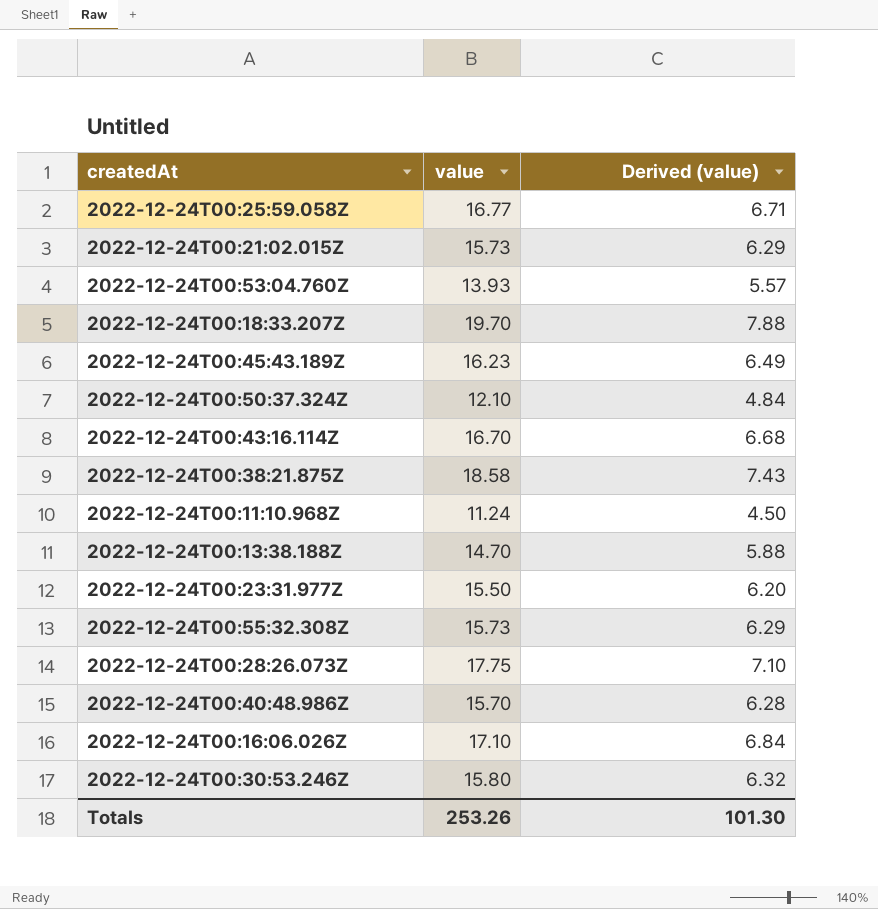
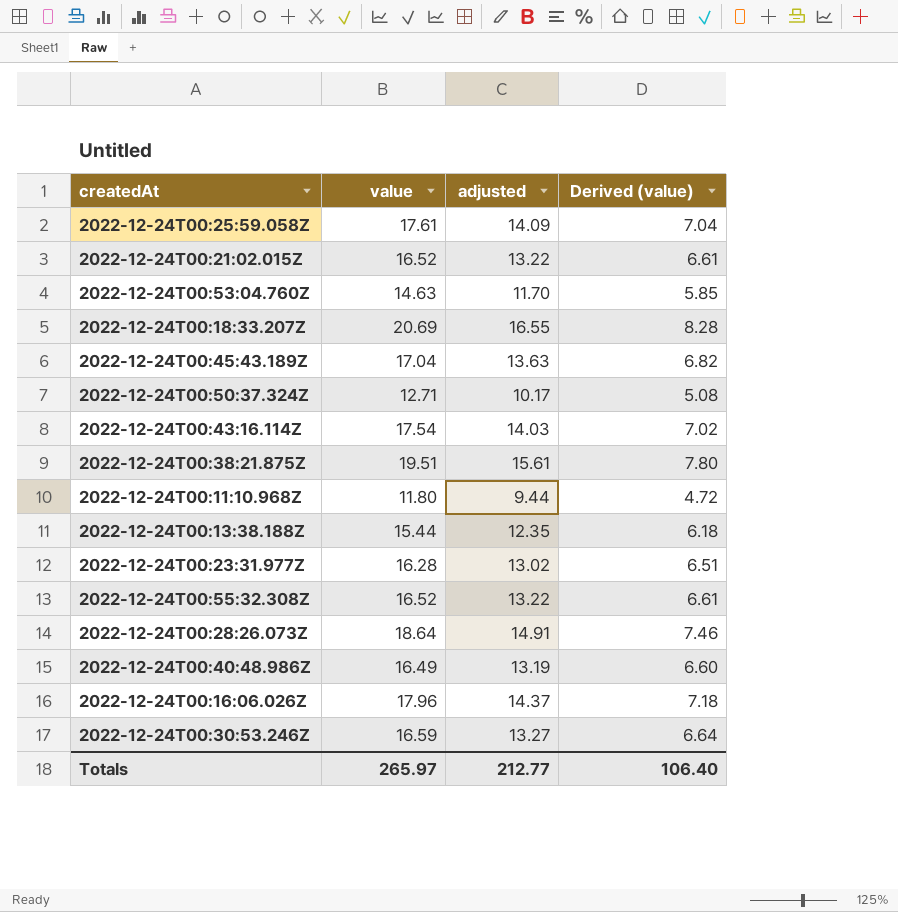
column adjusted | formula: none -> [value] * 0.8
2022-12-24T00:25:59.058Z | value: 16.77 -> 17.61
2022-12-24T00:25:59.058Z | Derived (value): 6.71 -> 7.04
2022-12-24T00:21:02.015Z | value: 15.73 -> 16.52
2022-12-24T00:21:02.015Z | Derived (value): 6.29 -> 6.61
2022-12-24T00:53:04.760Z | value: 13.93 -> 14.63
2022-12-24T00:53:04.760Z | Derived (value): 5.57 -> 5.85
2022-12-24T00:18:33.207Z | value: 19.70 -> 20.69
2022-12-24T00:18:33.207Z | Derived (value): 7.88 -> 8.28
2022-12-24T00:45:43.189Z | value: 16.23 -> 17.04
2022-12-24T00:45:43.189Z | Derived (value): 6.49 -> 6.82
2022-12-24T00:50:37.324Z | value: 12.10 -> 12.71
2022-12-24T00:50:37.324Z | Derived (value): 4.84 -> 5.08
2022-12-24T00:43:16.114Z | value: 16.70 -> 17.54
2022-12-24T00:43:16.114Z | Derived (value): 6.68 -> 7.02
2022-12-24T00:38:21.875Z | value: 18.58 -> 19.51
2022-12-24T00:38:21.875Z | Derived (value): 7.43 -> 7.80
2022-12-24T00:11:10.968Z | value: 11.24 -> 11.80
2022-12-24T00:11:10.968Z | Derived (value): 4.50 -> 4.72
2022-12-24T00:13:38.188Z | value: 14.70 -> 15.44
2022-12-24T00:13:38.188Z | Derived (value): 5.88 -> 6.18
2022-12-24T00:23:31.977Z | value: 15.50 -> 16.28
2022-12-24T00:23:31.977Z | Derived (value): 6.20 -> 6.51
2022-12-24T00:55:32.308Z | value: 15.73 -> 16.52
2022-12-24T00:55:32.308Z | Derived (value): 6.29 -> 6.61
2022-12-24T00:28:26.073Z | value: 17.75 -> 18.64
2022-12-24T00:28:26.073Z | Derived (value): 7.10 -> 7.46
2022-12-24T00:40:48.986Z | value: 15.70 -> 16.49
2022-12-24T00:40:48.986Z | Derived (value): 6.28 -> 6.60
2022-12-24T00:16:06.026Z | value: 17.10 -> 17.96
2022-12-24T00:16:06.026Z | Derived (value): 6.84 -> 7.18
2022-12-24T00:30:53.246Z | value: 15.80 -> 16.59
2022-12-24T00:30:53.246Z | Derived (value): 6.32 -> 6.64
Totals | value: 253.26 -> 265.97
Totals | Derived (value): 101.30 -> 106.40

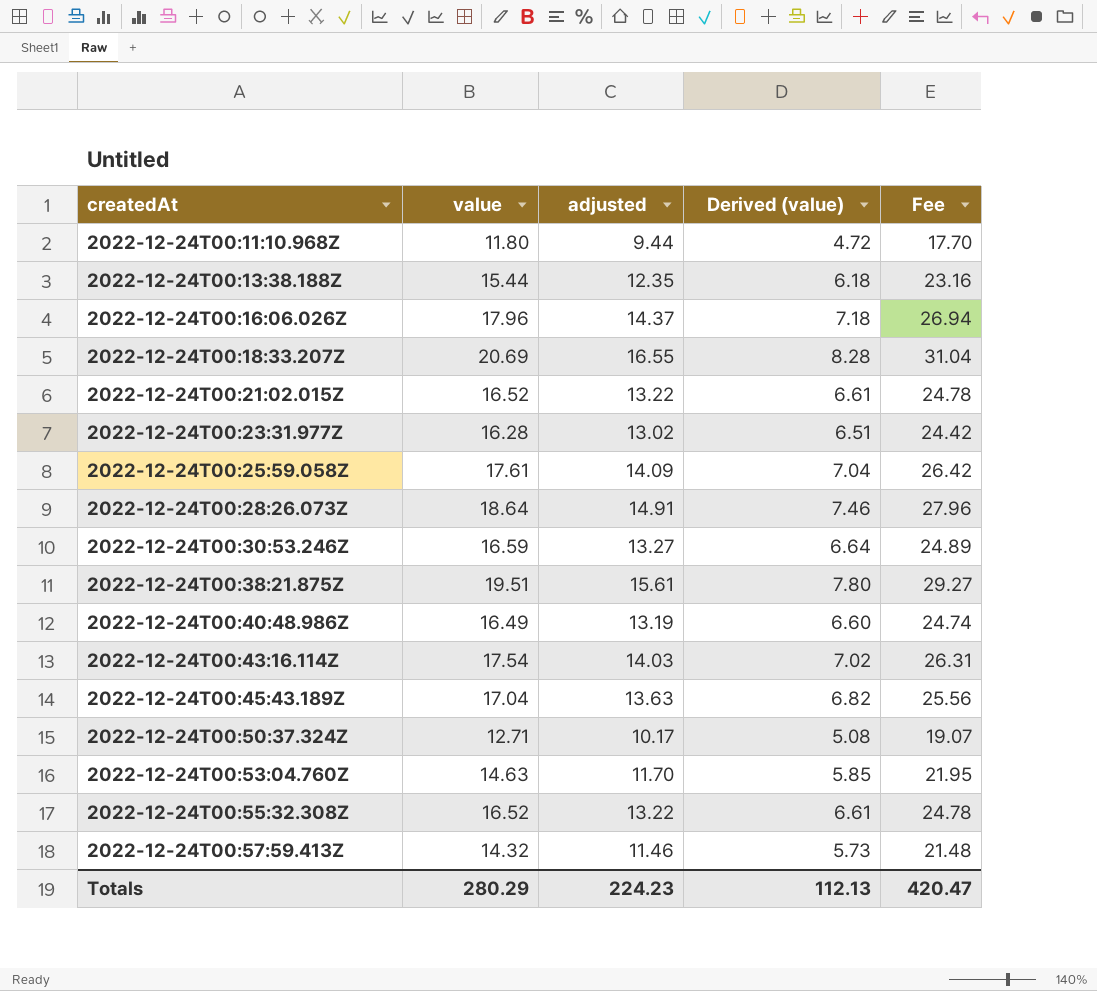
row order: none -> createdAt ascending
column Fee | formula: none -> [value] * 1.5
row 2022-12-24T00:57:59.413Z: none -> 14.32 | 11.46 | 5.73 | 21.48
Totals | value: 265.97 -> 280.29
Totals | adjusted: 212.77 -> 224.23
Totals | Derived (value): 106.40 -> 112.13

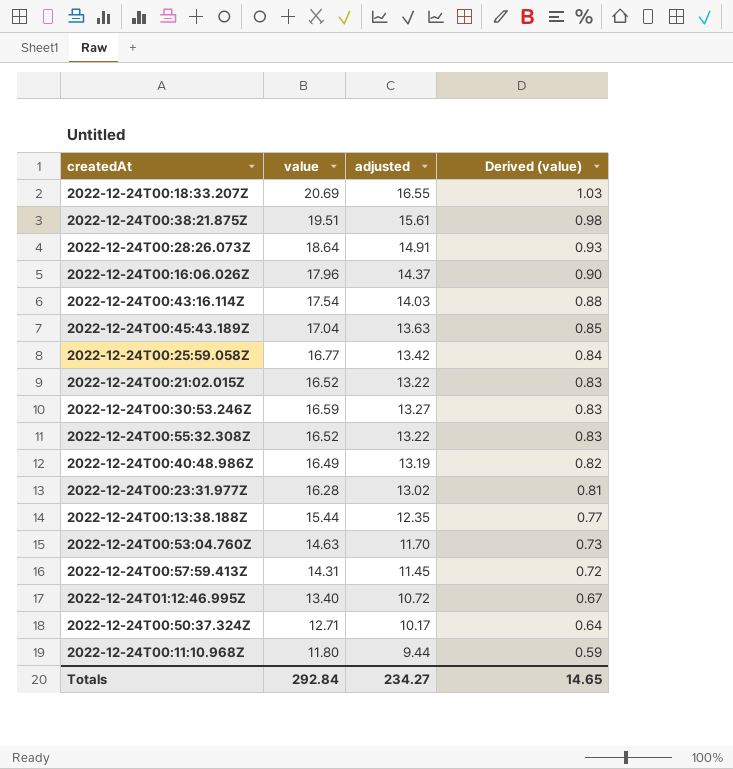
row order: createdAt ascending -> Derived (value) descending
column Fee | formula: [value] * 1.5 -> none
column Derived (value) | formula: [value] * 0.4 -> [value] * 0.05
2022-12-24T00:25:59.058Z | value: 17.61 -> 16.77
2022-12-24T00:25:59.058Z | adjusted: 14.09 -> 13.42
2022-12-24T00:57:59.413Z | value: 14.32 -> 14.31
2022-12-24T00:57:59.413Z | adjusted: 11.46 -> 11.45
row 2022-12-24T01:12:46.995Z: none -> 13.40 | 10.72 | 0.67
Totals | value: 280.29 -> 292.84
Totals | adjusted: 224.23 -> 234.27
Totals | Derived (value): 112.13 -> 14.65

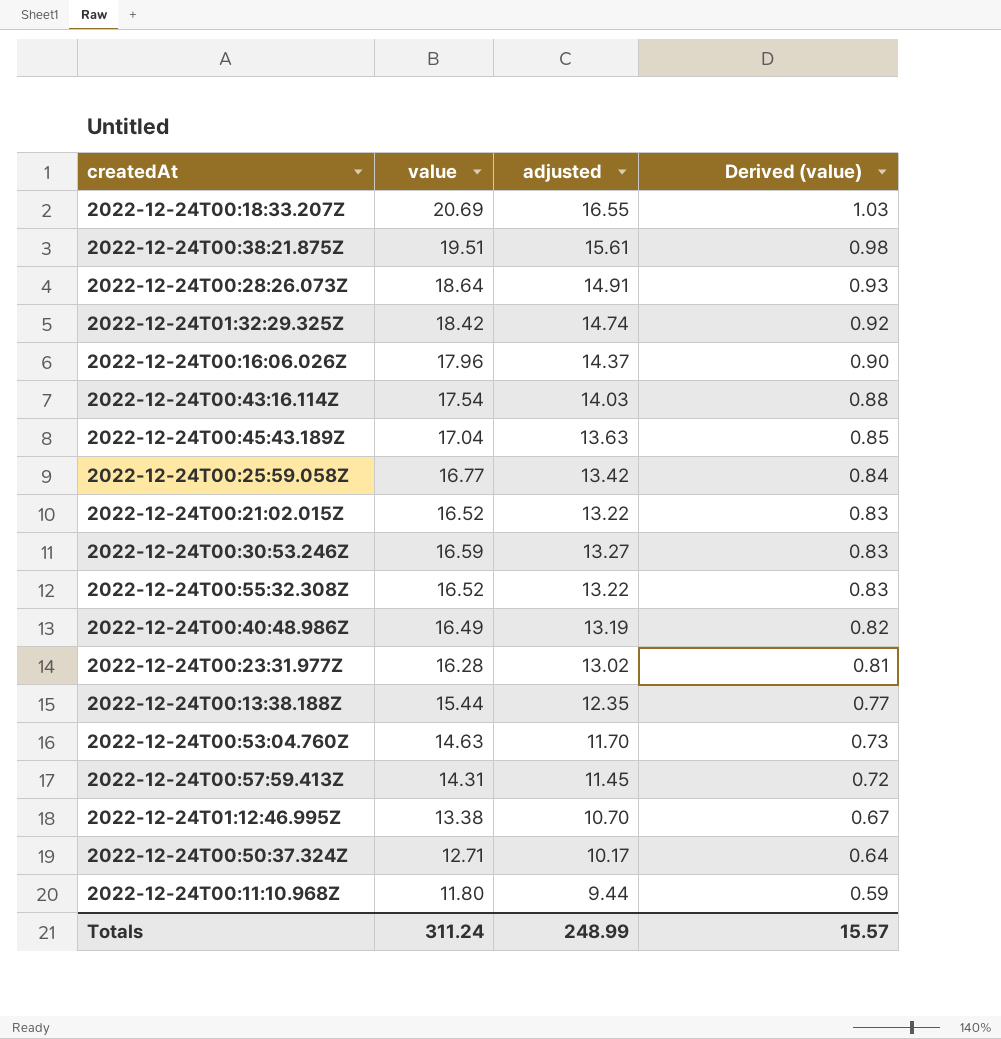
row 2022-12-24T01:32:29.325Z: none -> 18.42 | 14.74 | 0.92
2022-12-24T01:12:46.995Z | value: 13.40 -> 13.38
2022-12-24T01:12:46.995Z | adjusted: 10.72 -> 10.70
Totals | value: 292.84 -> 311.24
Totals | adjusted: 234.27 -> 248.99
Totals | Derived (value): 14.65 -> 15.57

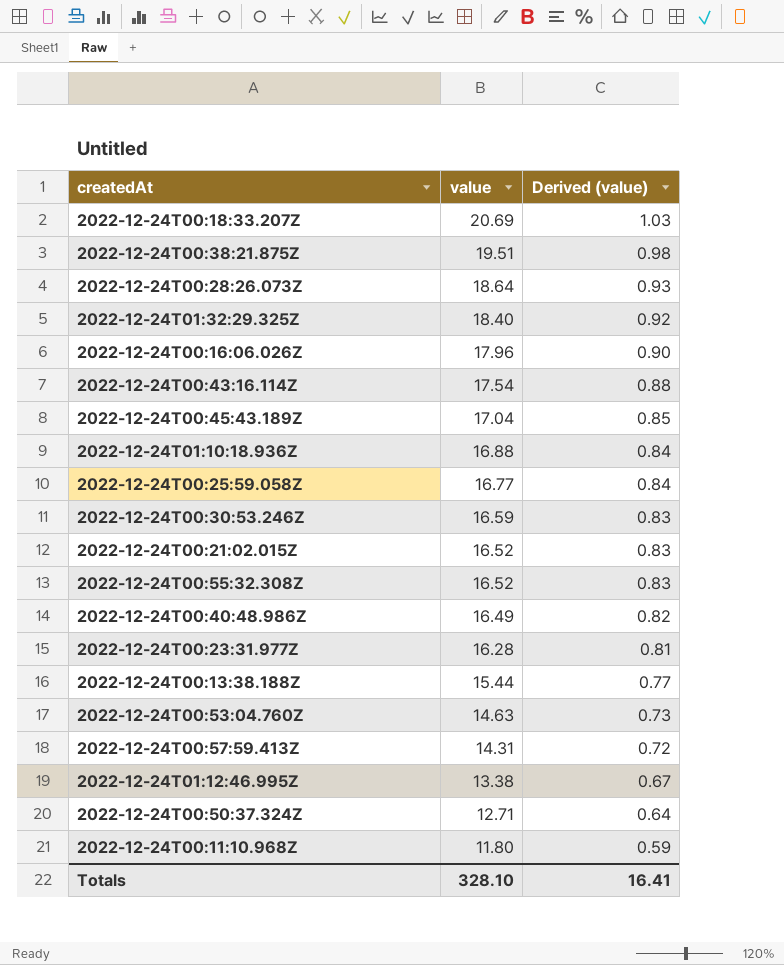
row order: Derived (value) descending -> value descending
column adjusted | formula: [value] * 0.8 -> none
2022-12-24T01:32:29.325Z | value: 18.42 -> 18.40
row 2022-12-24T01:10:18.936Z: none -> 16.88 | 0.84
Totals | value: 311.24 -> 328.10
Totals | Derived (value): 15.57 -> 16.41

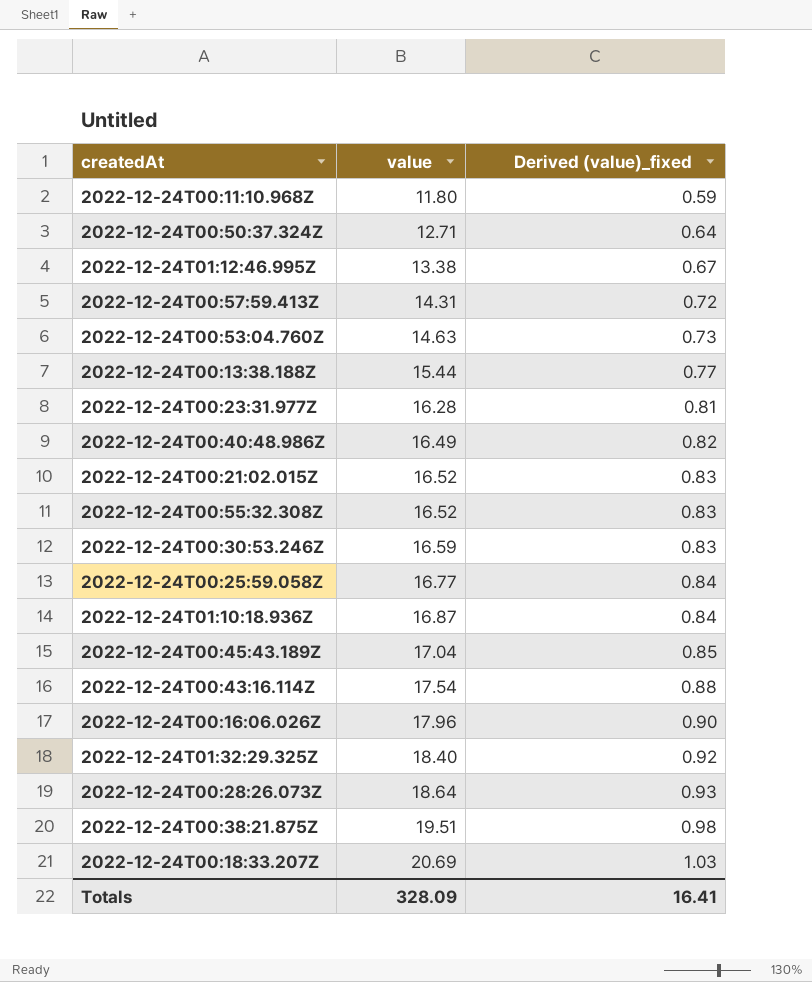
row order: value descending -> value ascending
column name: Derived (value) -> Derived (value)_fixed
2022-12-24T01:10:18.936Z | value: 16.88 -> 16.87
Totals | value: 328.10 -> 328.09

